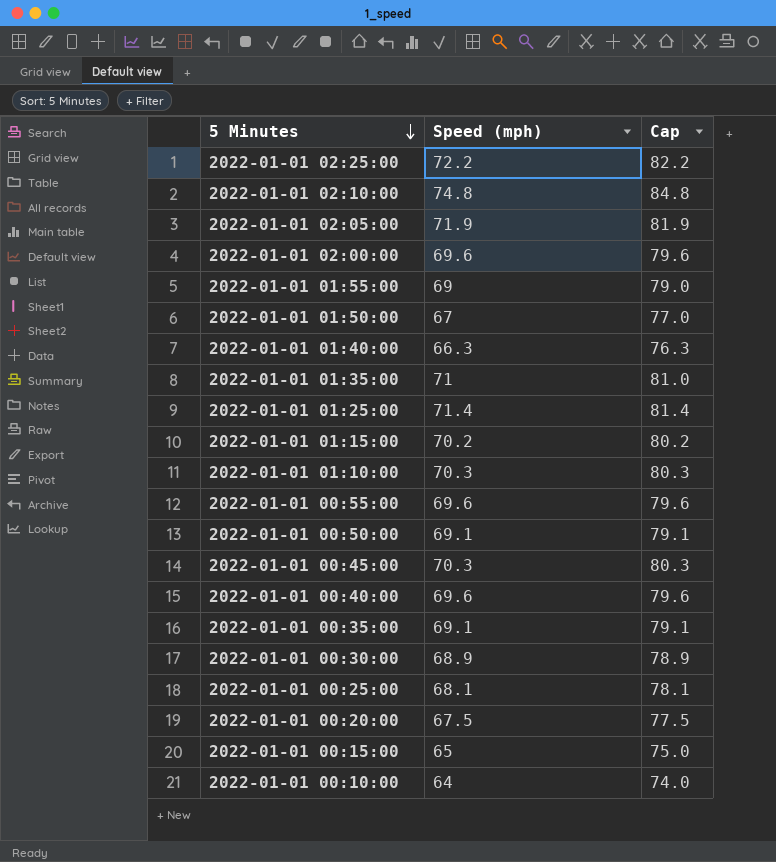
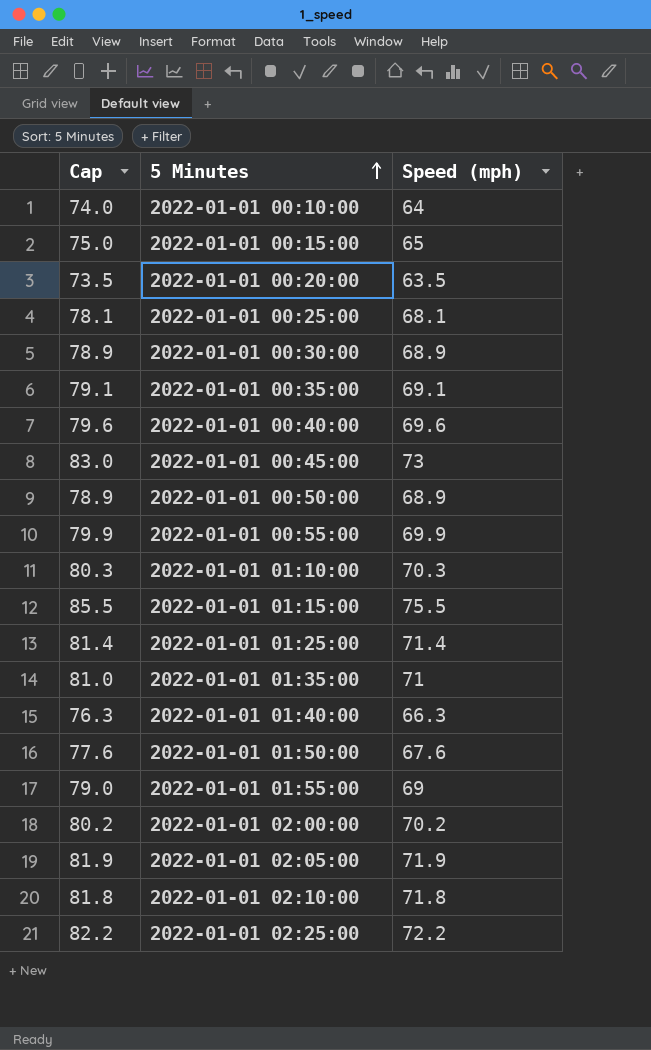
row order: 5 Minutes descending -> 5 Minutes ascending
column Cap | position: 3 -> 1
2022-01-01 00:20:00 | Cap: 77.5 -> 73.5
2022-01-01 00:20:00 | Speed (mph): 67.5 -> 63.5
2022-01-01 00:45:00 | Cap: 80.3 -> 83.0
2022-01-01 00:45:00 | Speed (mph): 70.3 -> 73
2022-01-01 00:50:00 | Cap: 79.1 -> 78.9
2022-01-01 00:50:00 | Speed (mph): 69.1 -> 68.9
2022-01-01 00:55:00 | Cap: 79.6 -> 79.9
2022-01-01 00:55:00 | Speed (mph): 69.6 -> 69.9
2022-01-01 01:15:00 | Cap: 80.2 -> 85.5
2022-01-01 01:15:00 | Speed (mph): 70.2 -> 75.5
2022-01-01 01:50:00 | Cap: 77.0 -> 77.6
2022-01-01 01:50:00 | Speed (mph): 67 -> 67.6
2022-01-01 02:00:00 | Cap: 79.6 -> 80.2
2022-01-01 02:00:00 | Speed (mph): 69.6 -> 70.2
2022-01-01 02:10:00 | Cap: 84.8 -> 81.8
2022-01-01 02:10:00 | Speed (mph): 74.8 -> 71.8

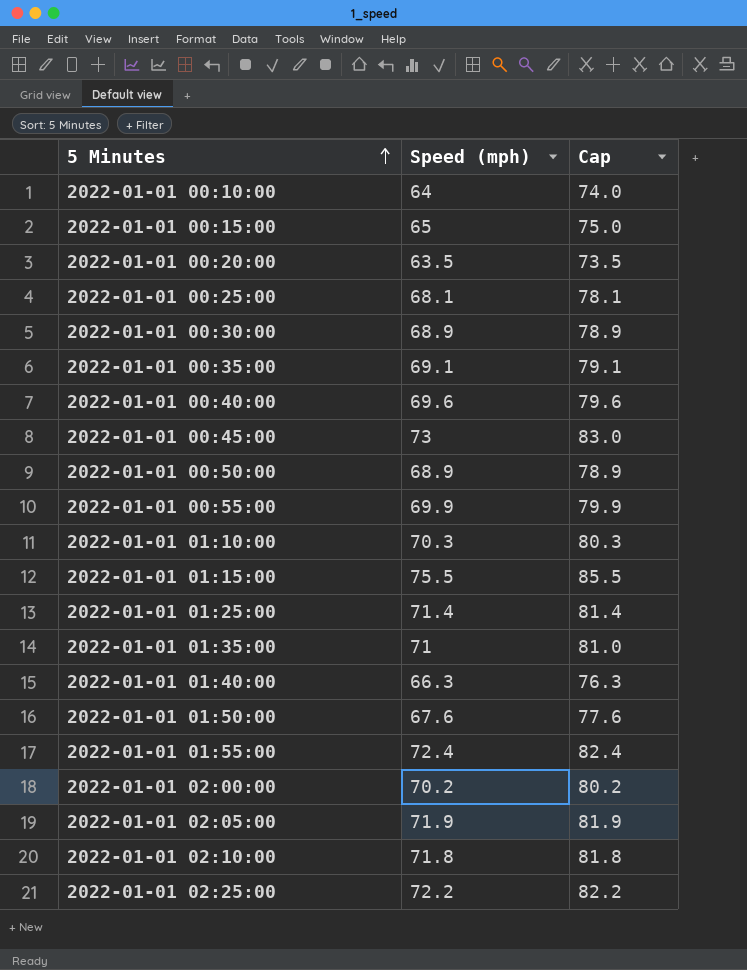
column Cap | position: 1 -> 3
2022-01-01 01:55:00 | Speed (mph): 69 -> 72.4
2022-01-01 01:55:00 | Cap: 79.0 -> 82.4

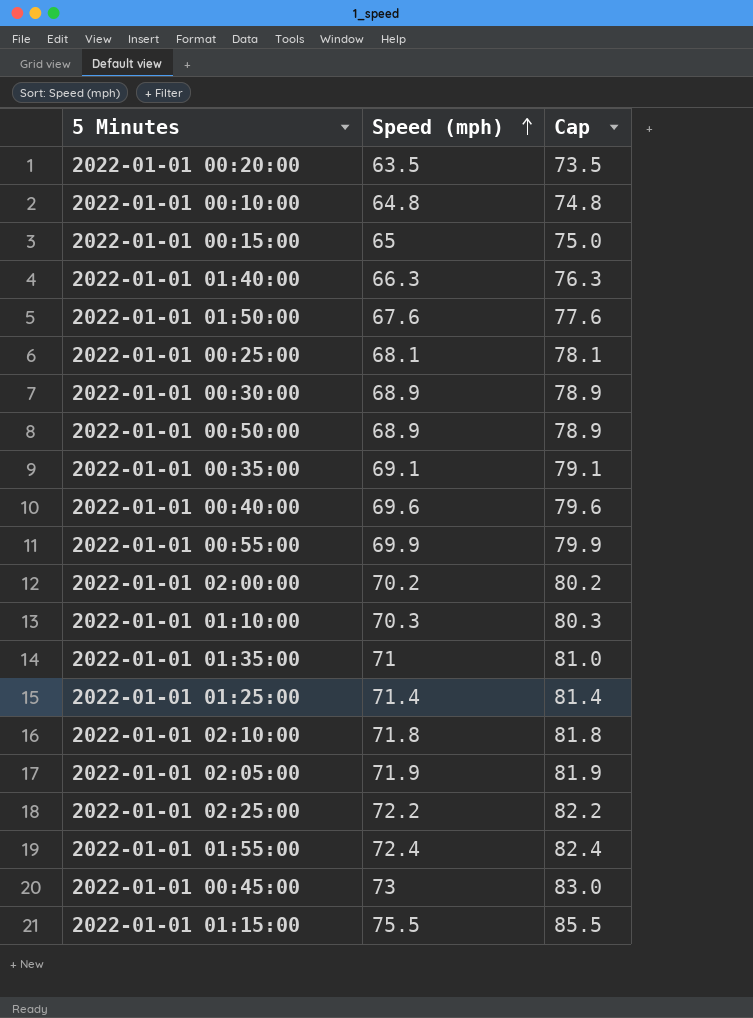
row order: 5 Minutes ascending -> Speed (mph) ascending
2022-01-01 00:10:00 | Speed (mph): 64 -> 64.8
2022-01-01 00:10:00 | Cap: 74.0 -> 74.8

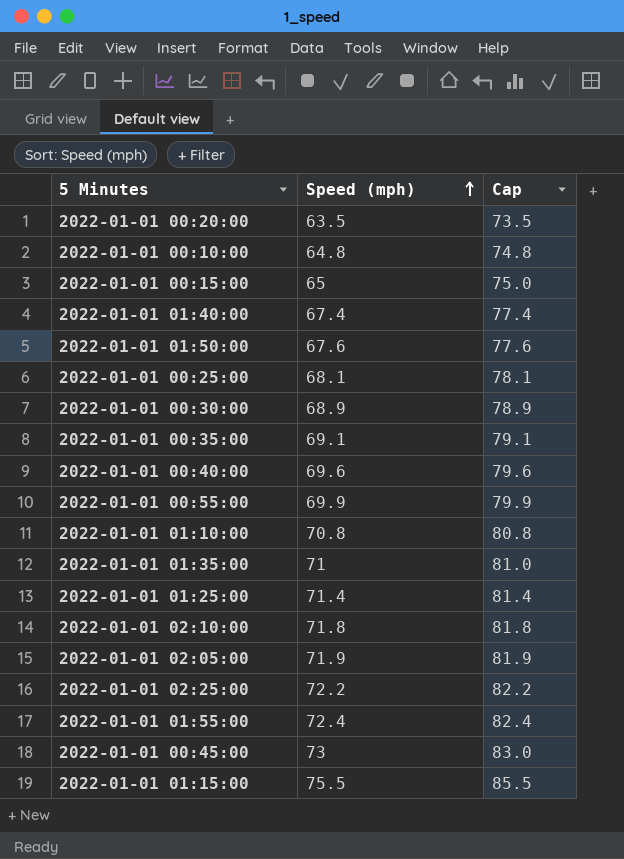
row 2022-01-01 00:50:00: 68.9 | 78.9 -> none
row 2022-01-01 02:00:00: 70.2 | 80.2 -> none
2022-01-01 01:40:00 | Speed (mph): 66.3 -> 67.4
2022-01-01 01:40:00 | Cap: 76.3 -> 77.4
2022-01-01 01:10:00 | Speed (mph): 70.3 -> 70.8
2022-01-01 01:10:00 | Cap: 80.3 -> 80.8

